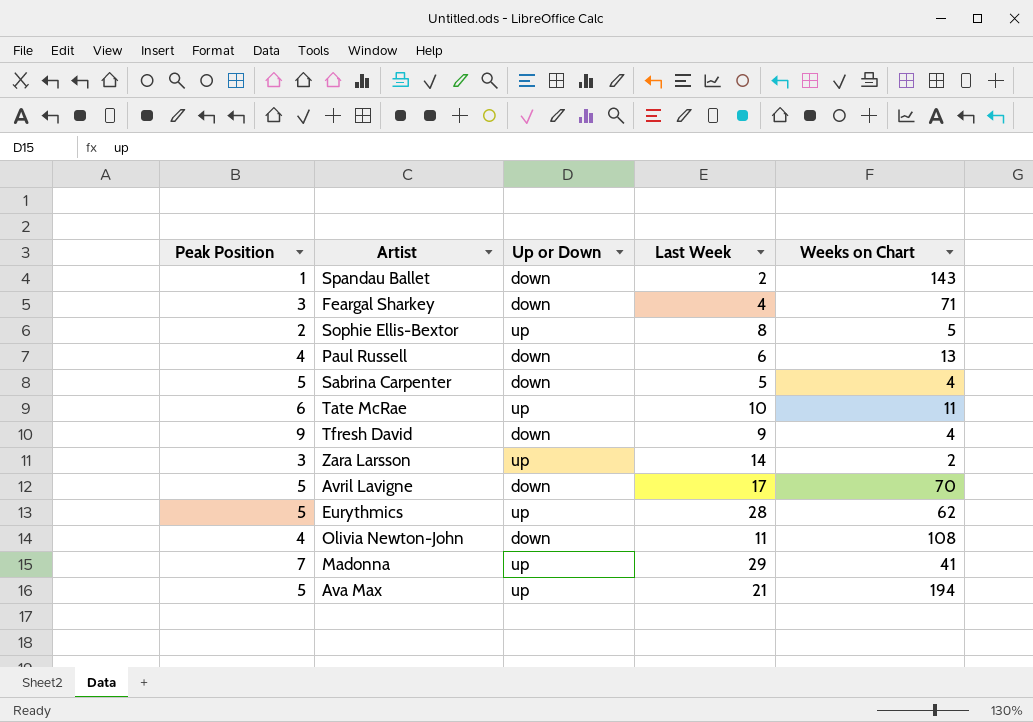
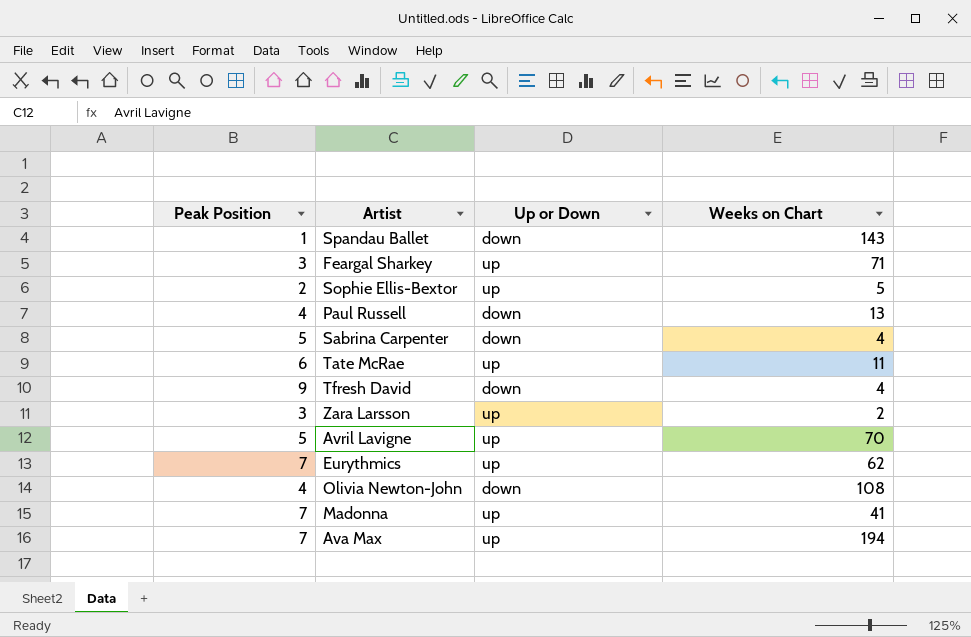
column Last Week | position: 4 -> none
Feargal Sharkey | Up or Down: down -> up
Avril Lavigne | Up or Down: down -> up
Eurythmics | Peak Position: 5 -> 7
Ava Max | Peak Position: 5 -> 7

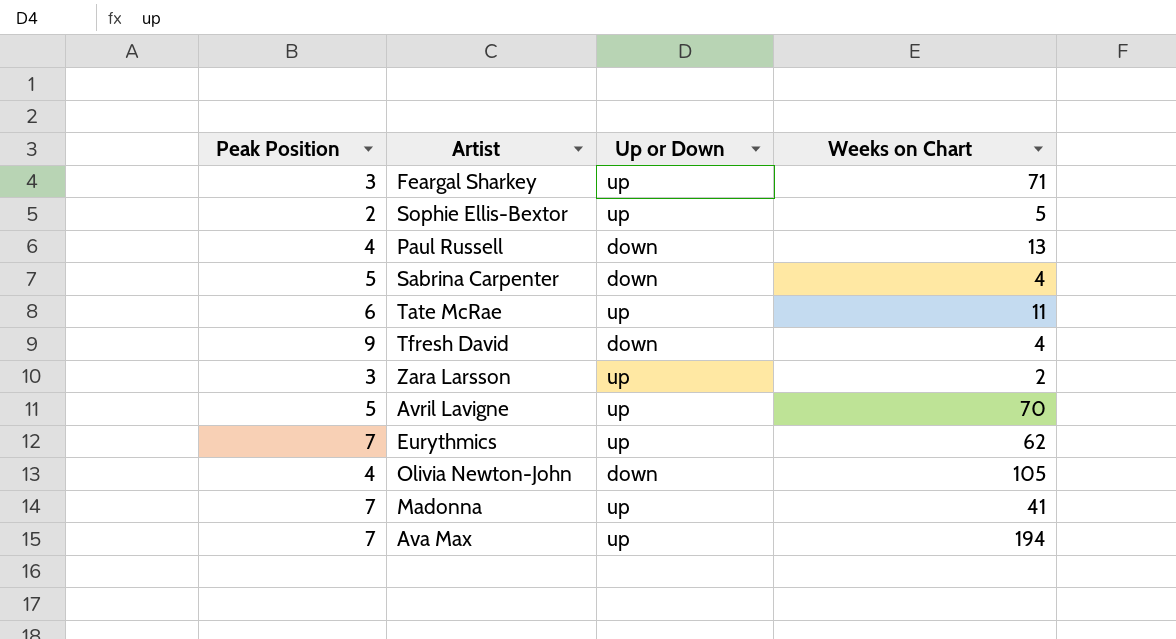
row Spandau Ballet: 1 | down | 143 -> none
Olivia Newton-John | Weeks on Chart: 108 -> 105

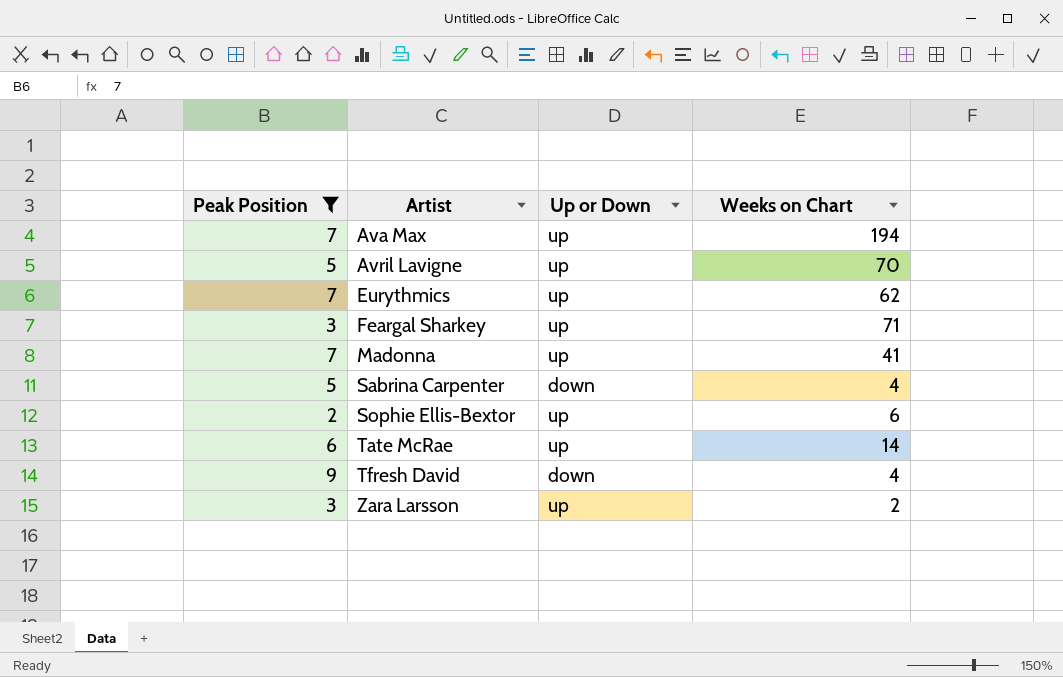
filter: none -> Peak Position != 4
row order: none -> Artist ascending
Sophie Ellis-Bextor | Weeks on Chart: 5 -> 6
Tate McRae | Weeks on Chart: 11 -> 14

